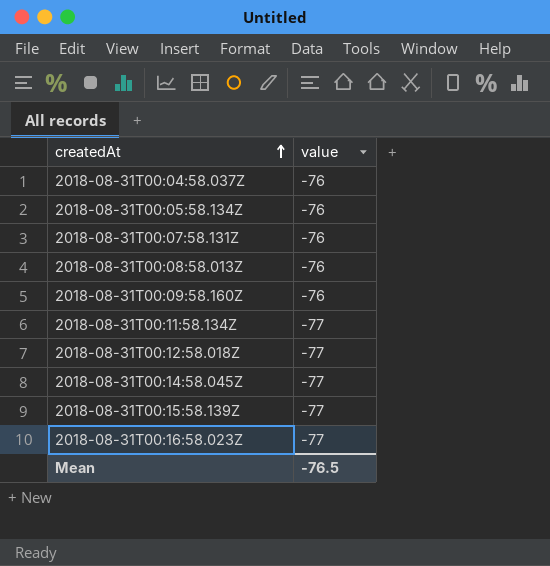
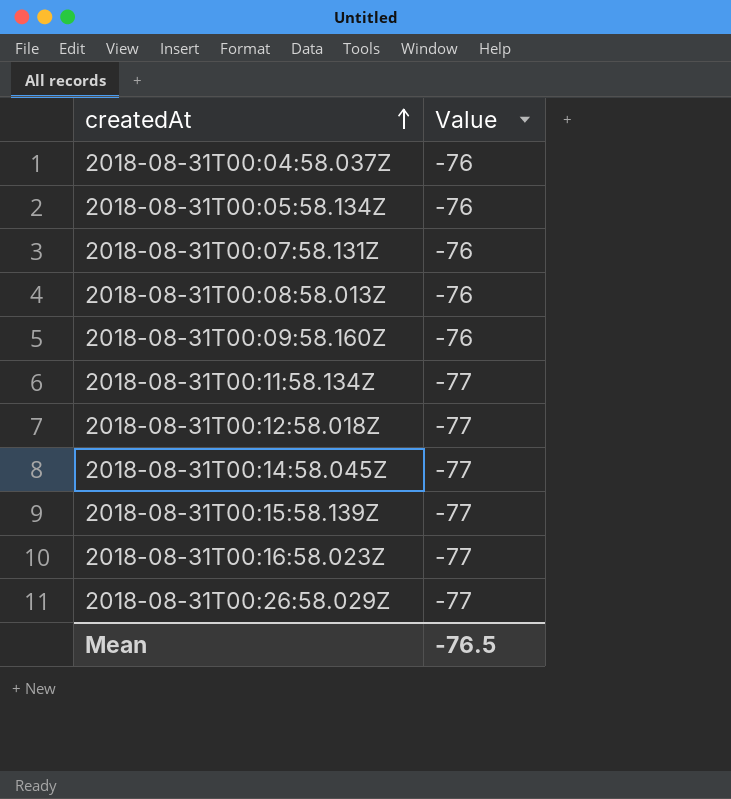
column name: value -> Value
row 2018-08-31T00:26:58.029Z: none -> -77

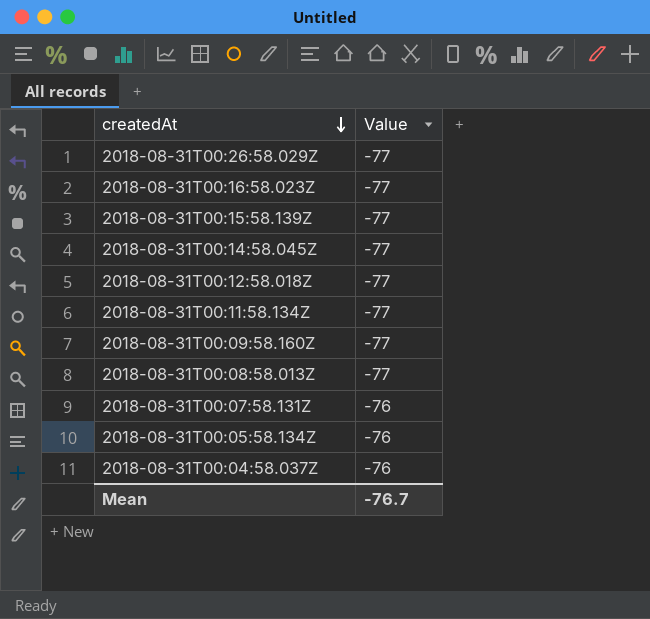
row order: createdAt ascending -> createdAt descending
2018-08-31T00:09:58.160Z | Value: -76 -> -77
2018-08-31T00:08:58.013Z | Value: -76 -> -77
Mean | Value: -76.5 -> -76.7

